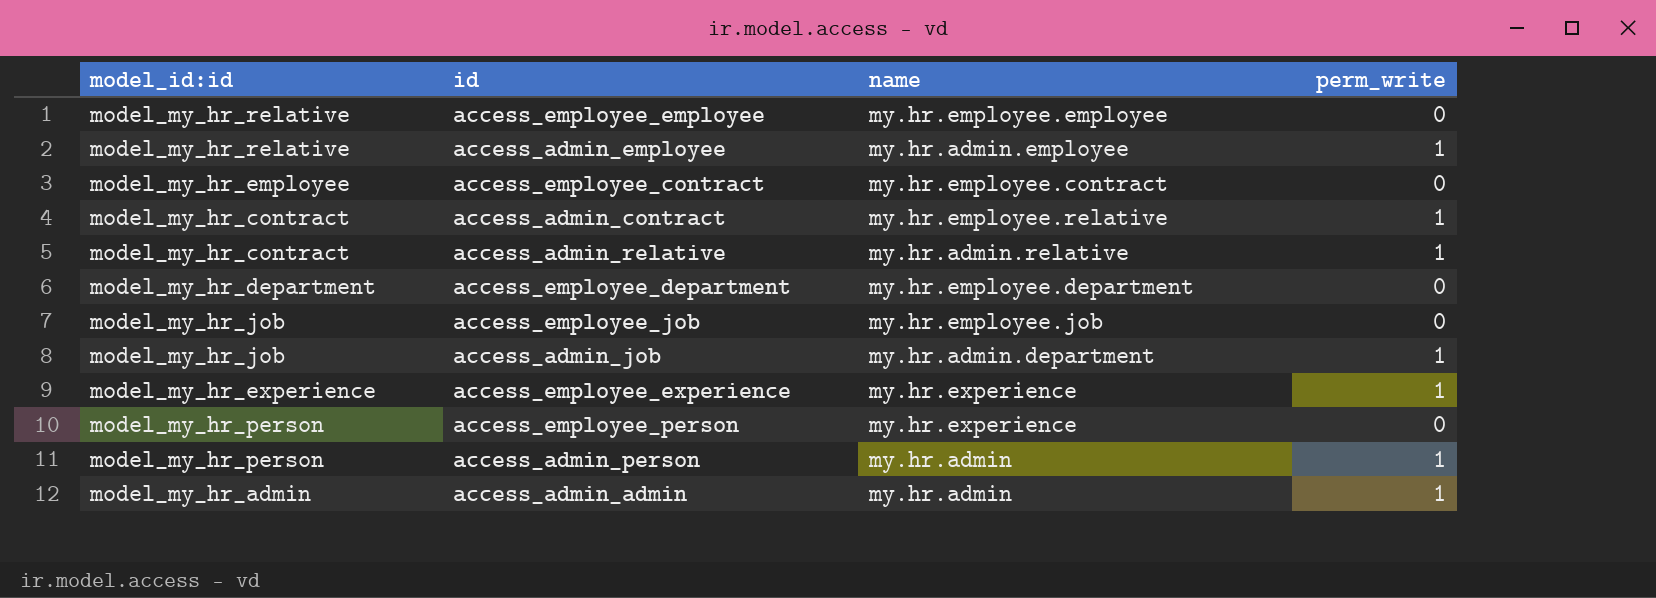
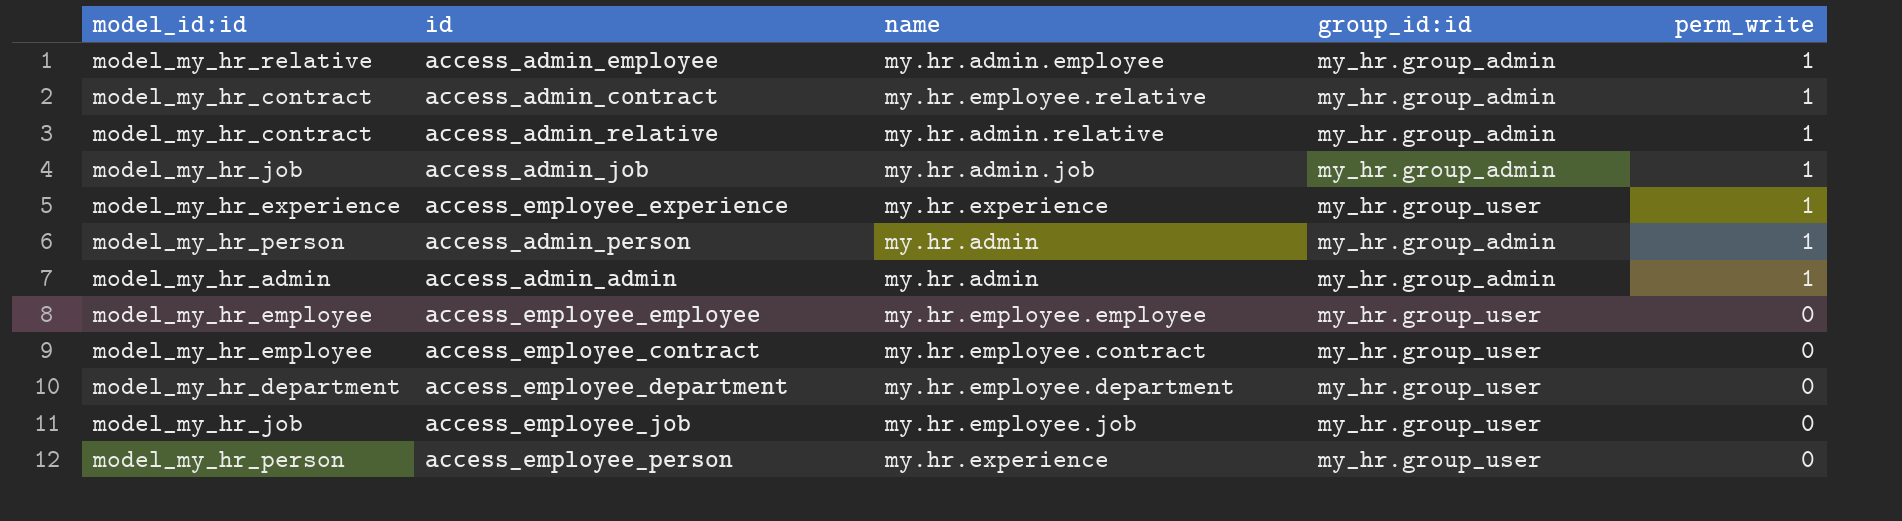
row order: none -> perm_write descending
column group_id:id | position: none -> 4
access_admin_job | name: my.hr.admin.department -> my.hr.admin.job
access_employee_employee | model_id:id: model_my_hr_relative -> model_my_hr_employee

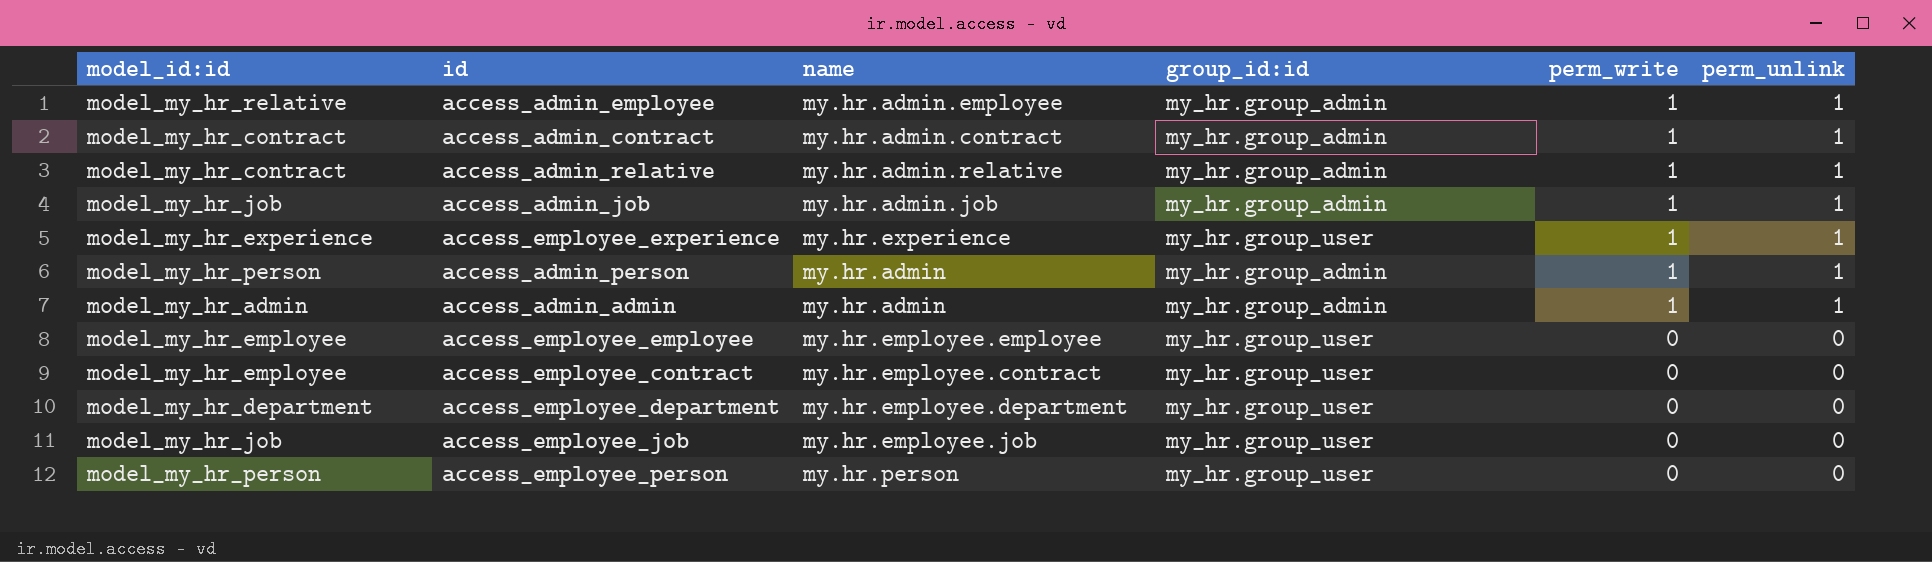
column perm_unlink | position: none -> 6
access_admin_contract | name: my.hr.employee.relative -> my.hr.admin.contract
access_employee_person | name: my.hr.experience -> my.hr.person

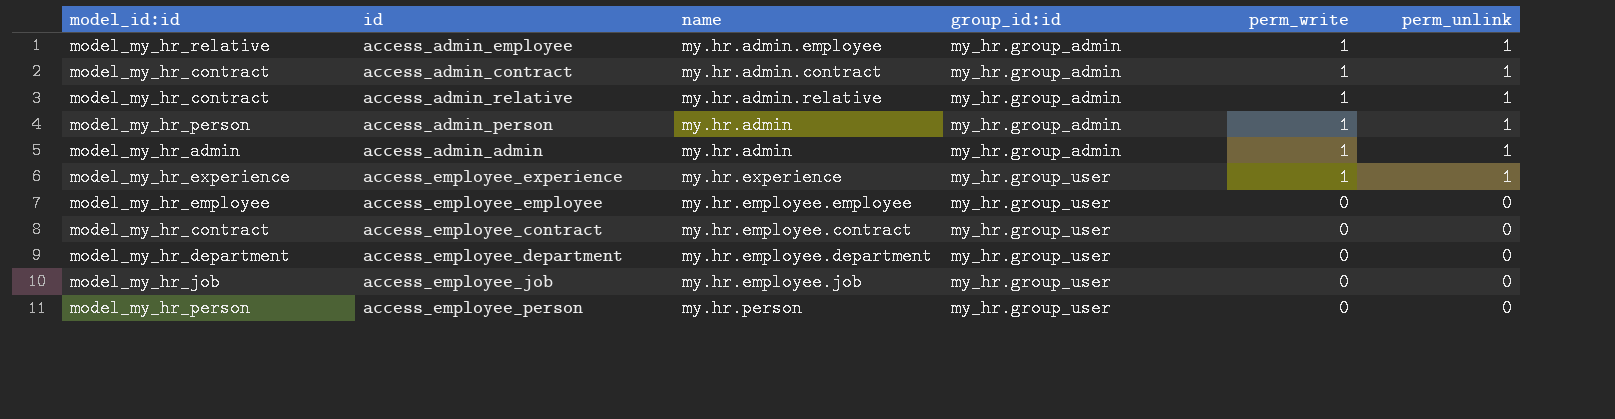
row order: perm_write descending -> group_id:id ascending
row access_admin_job: model_my_hr_job | my.hr.admin.job | my_hr.group_admin | 1 | 1 -> none
access_employee_contract | model_id:id: model_my_hr_employee -> model_my_hr_contract

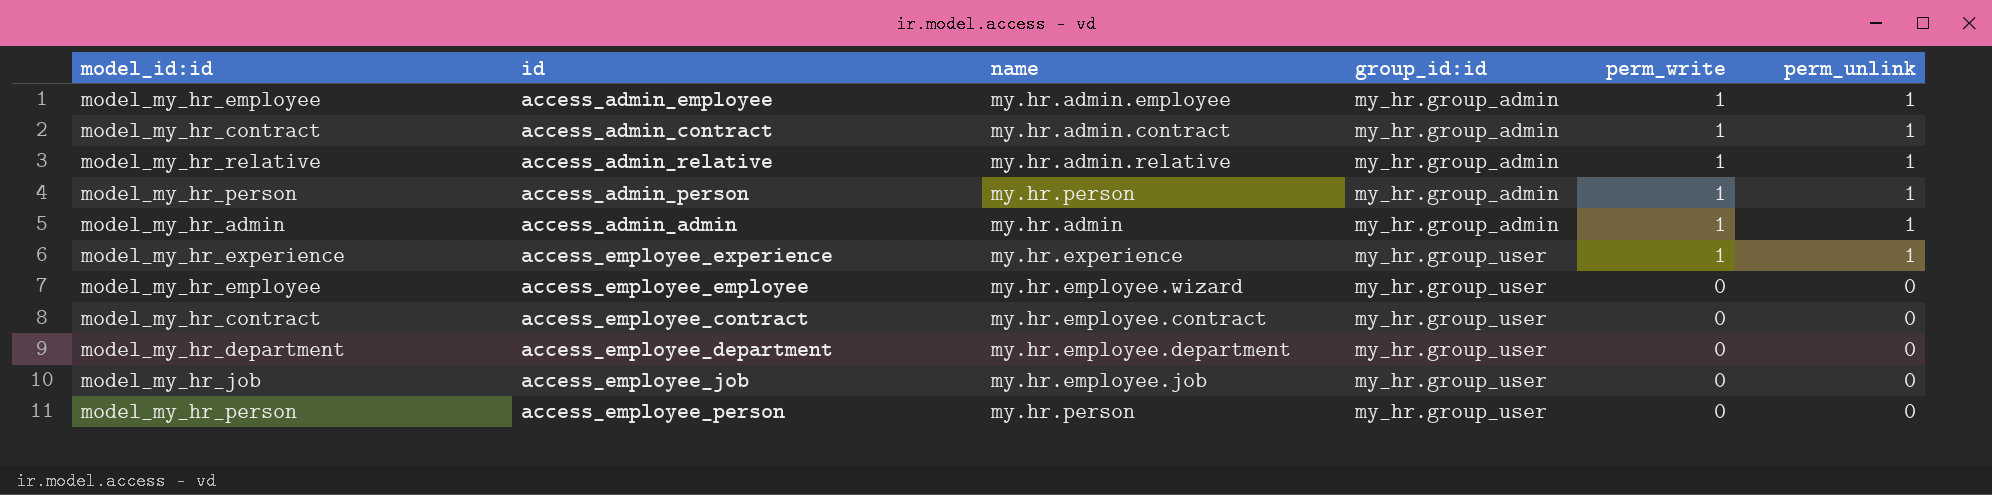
access_admin_employee | model_id:id: model_my_hr_relative -> model_my_hr_employee
access_admin_relative | model_id:id: model_my_hr_contract -> model_my_hr_relative
access_admin_person | name: my.hr.admin -> my.hr.person
access_employee_employee | name: my.hr.employee.employee -> my.hr.employee.wizard

